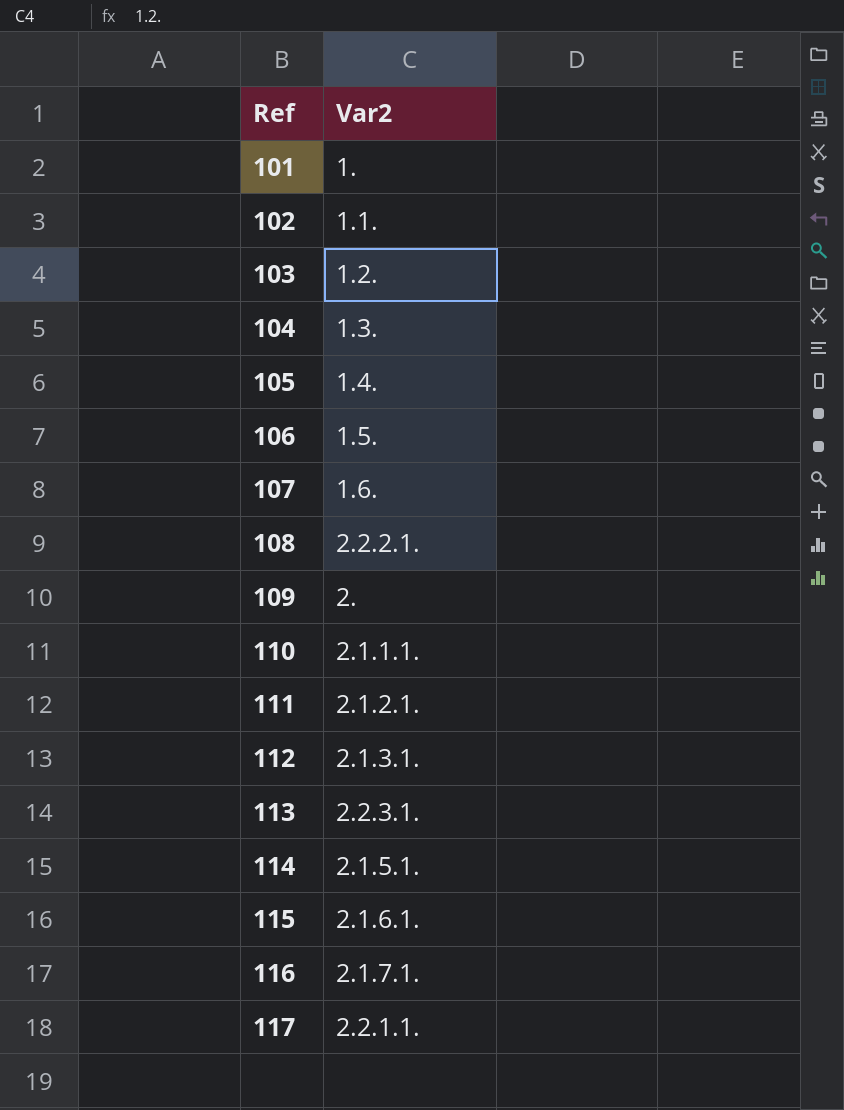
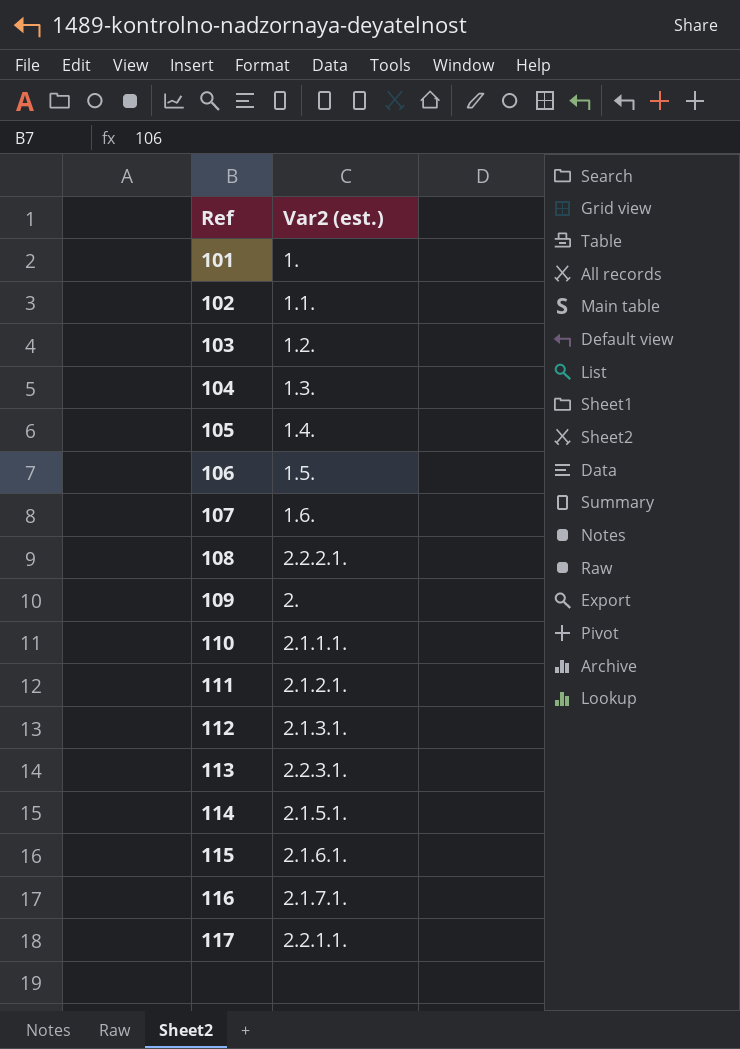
column name: Var2 -> Var2 (est.)

